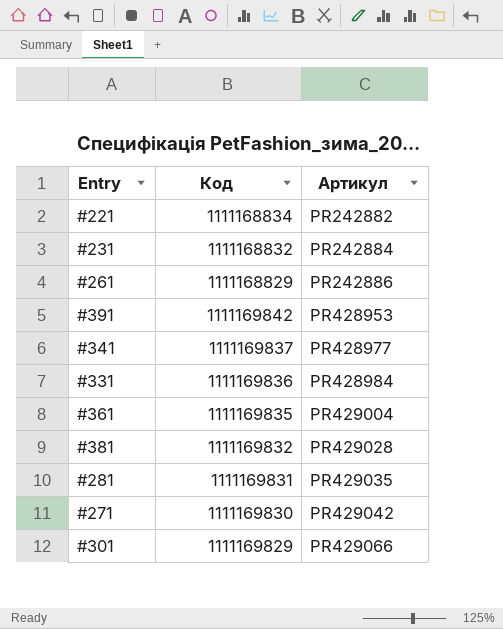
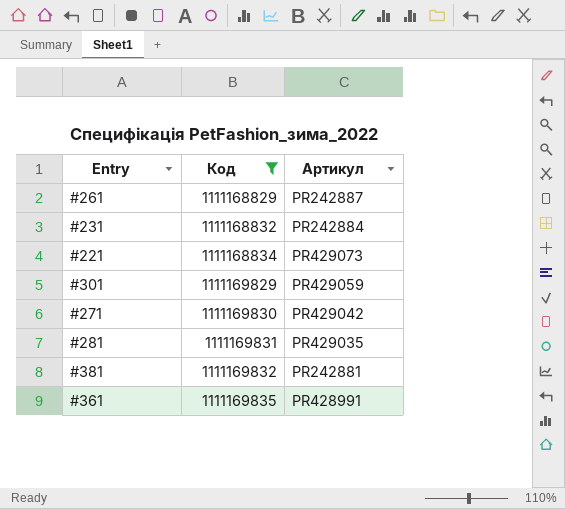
filter: none -> Код <= 1111169835
row order: Артикул ascending -> Код ascending
#261 | Артикул: PR242886 -> PR242887
#221 | Артикул: PR242882 -> PR429073
#301 | Артикул: PR429066 -> PR429059
#381 | Артикул: PR429028 -> PR242881
#361 | Артикул: PR429004 -> PR428991

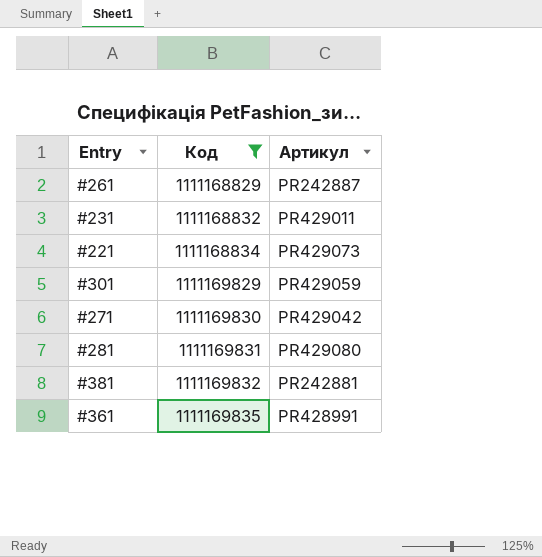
#231 | Артикул: PR242884 -> PR429011
#281 | Артикул: PR429035 -> PR429080

